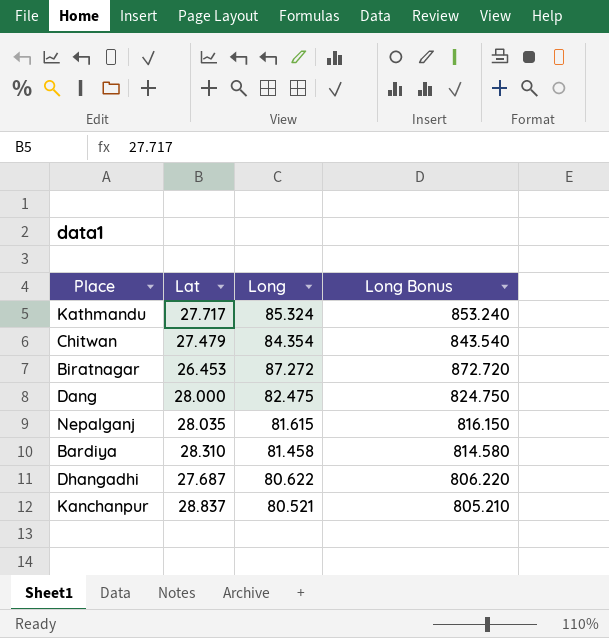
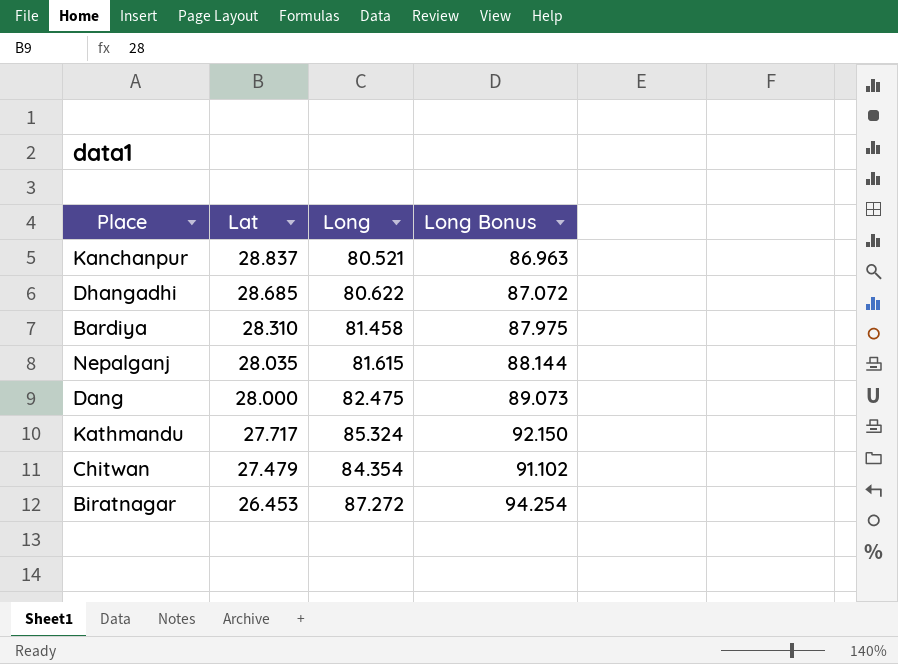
row order: none -> Lat descending
column Long Bonus | formula: [Long] * 10 -> [Long] * 1.08
Dhangadhi | Lat: 27.687 -> 28.685

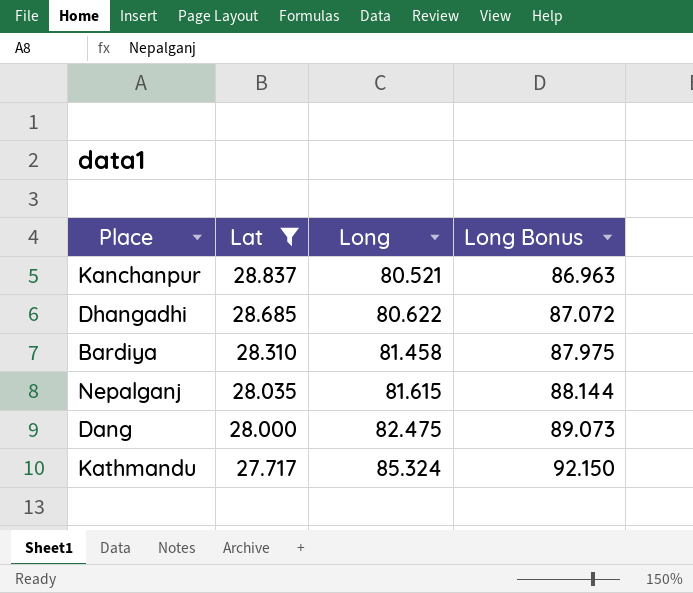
filter: none -> Lat >= 27.717

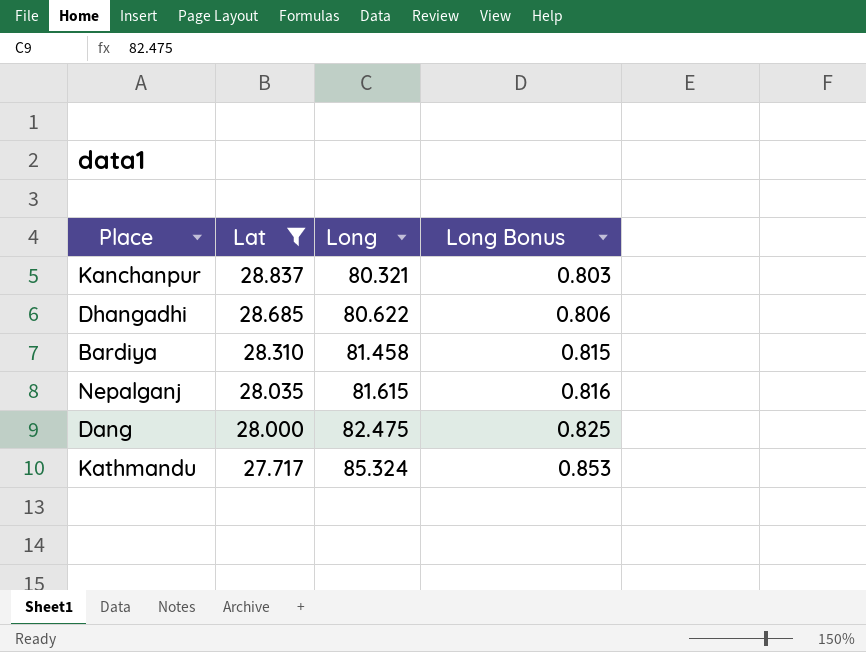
column Long Bonus | formula: [Long] * 1.08 -> [Long] * 0.01
Kanchanpur | Long: 80.521 -> 80.321

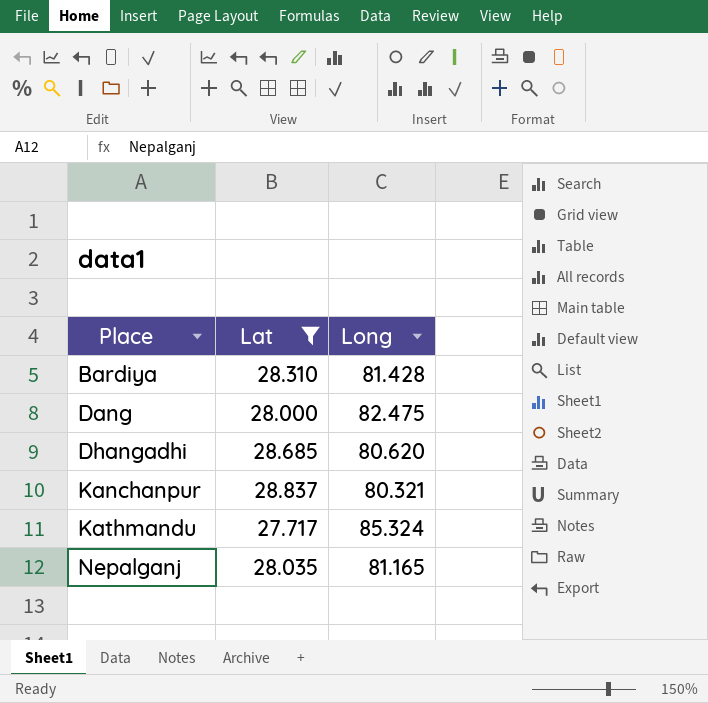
row order: Lat descending -> Place ascending
column Long Bonus | formula: [Long] * 0.01 -> none
Bardiya | Long: 81.458 -> 81.428
Dhangadhi | Long: 80.622 -> 80.620
Nepalganj | Long: 81.615 -> 81.165

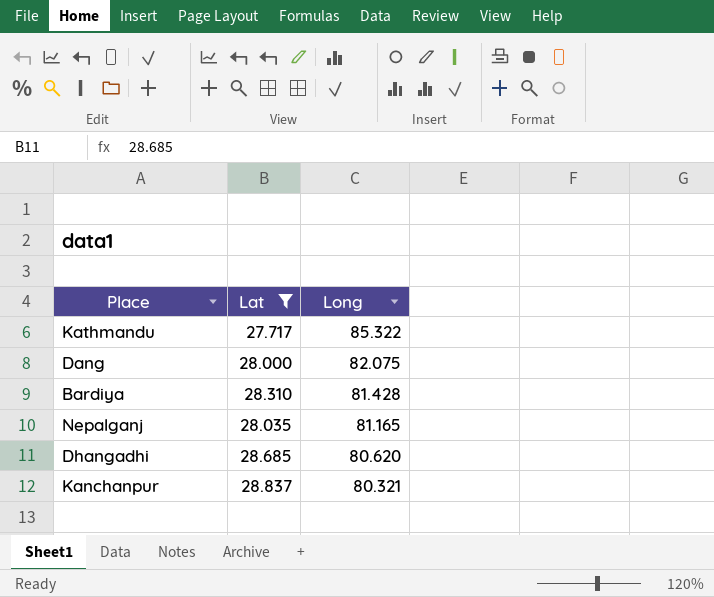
row order: Place ascending -> Long descending
Kathmandu | Long: 85.324 -> 85.322
Dang | Long: 82.475 -> 82.075

